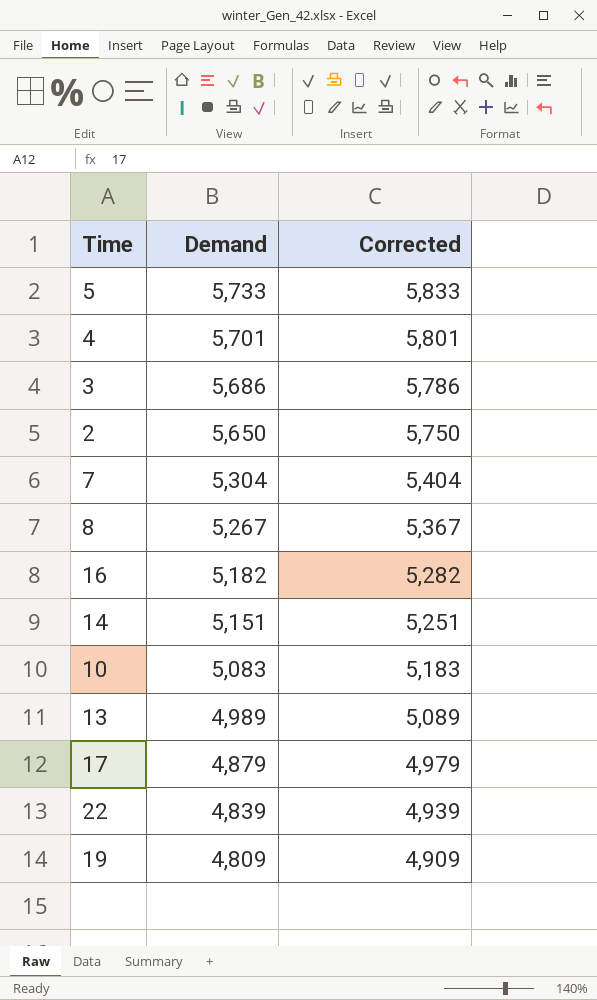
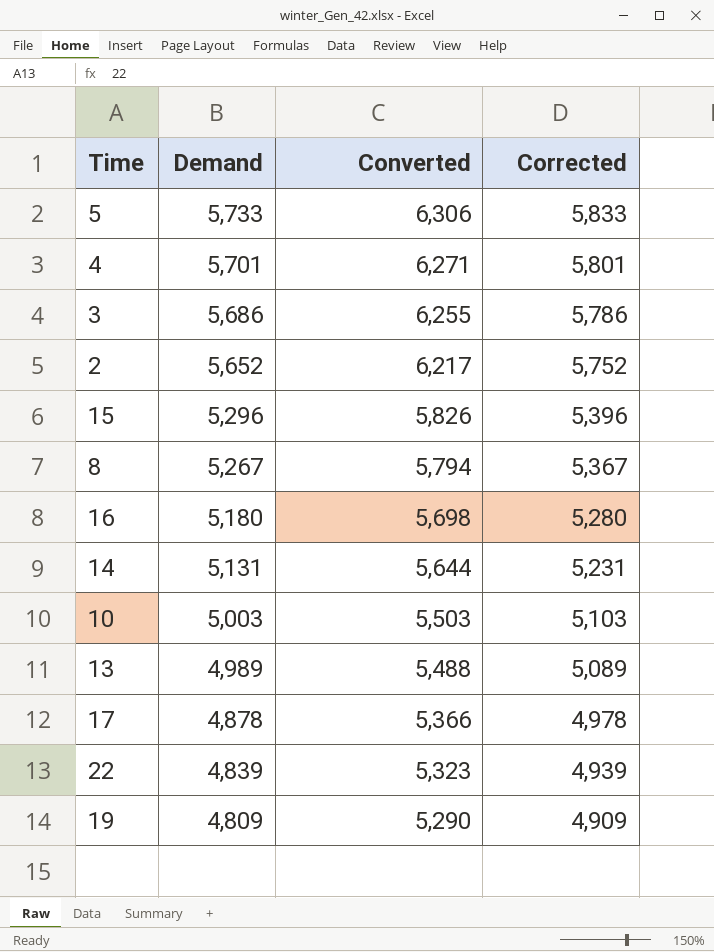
column Converted | formula: none -> [Demand] * 1.1
row 7: 5,304 | 5,404 -> none
2 | Demand: 5,650 -> 5,652
2 | Corrected: 5,750 -> 5,752
row 15: none -> 5,296 | 5,826 | 5,396
16 | Demand: 5,182 -> 5,180
16 | Corrected: 5,282 -> 5,280
14 | Demand: 5,151 -> 5,131
14 | Corrected: 5,251 -> 5,231
10 | Demand: 5,083 -> 5,003
10 | Corrected: 5,183 -> 5,103
17 | Demand: 4,879 -> 4,878
17 | Corrected: 4,979 -> 4,978

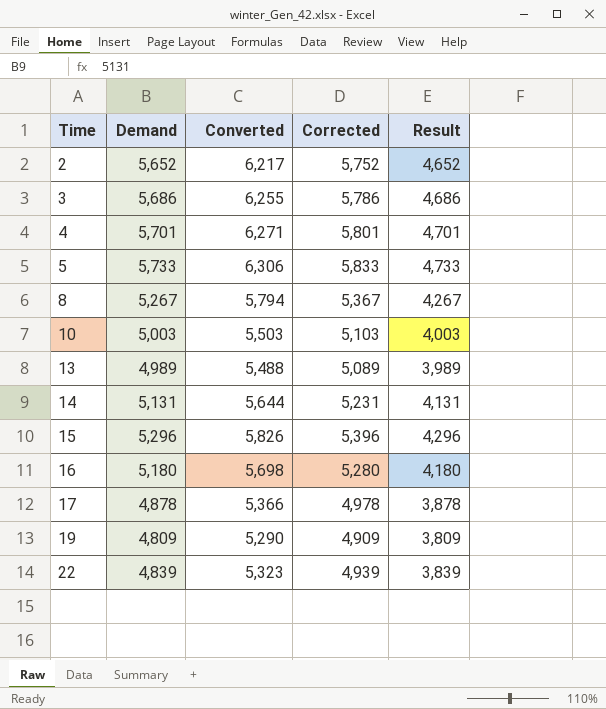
row order: Demand descending -> Time ascending
column Result | formula: none -> [Demand] - 1000

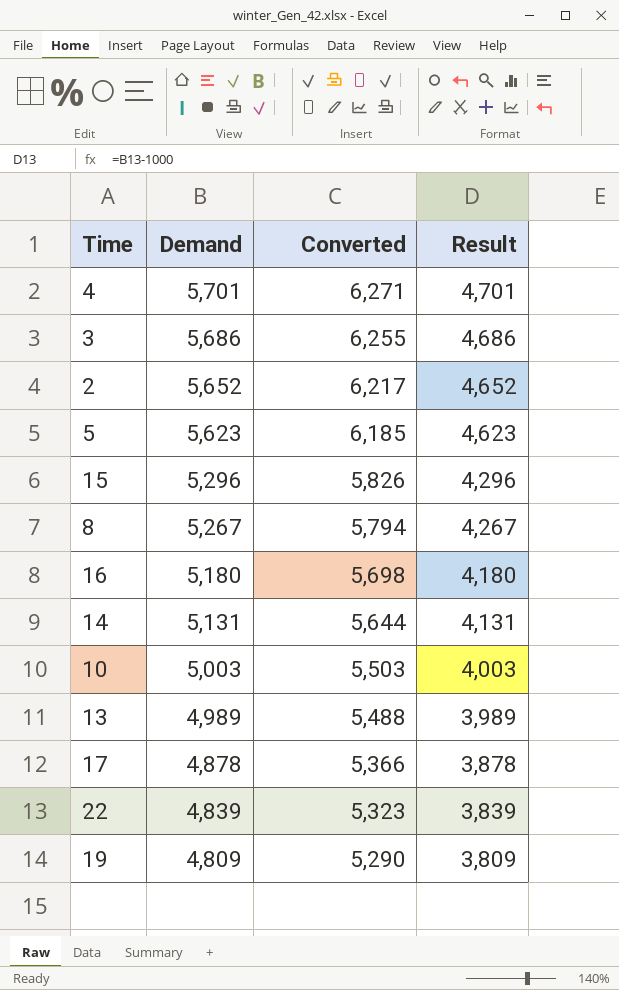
row order: Time ascending -> Demand descending
column Corrected | formula: [Demand] + 100 -> none
5 | Demand: 5,733 -> 5,623
5 | Converted: 6,306 -> 6,185
5 | Result: 4,733 -> 4,623

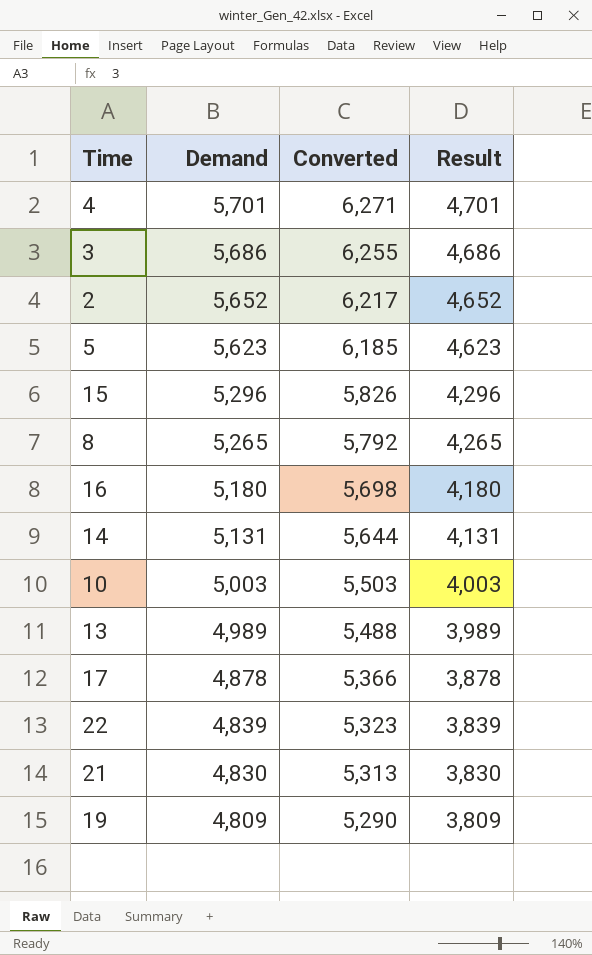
8 | Demand: 5,267 -> 5,265
8 | Converted: 5,794 -> 5,792
8 | Result: 4,267 -> 4,265
row 21: none -> 4,830 | 5,313 | 3,830

